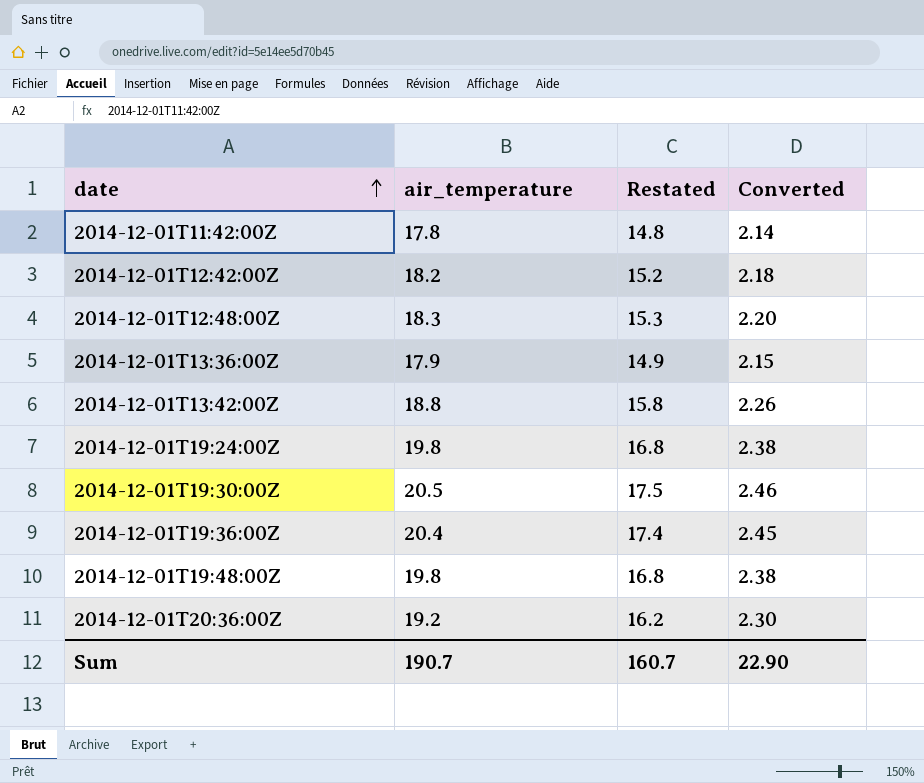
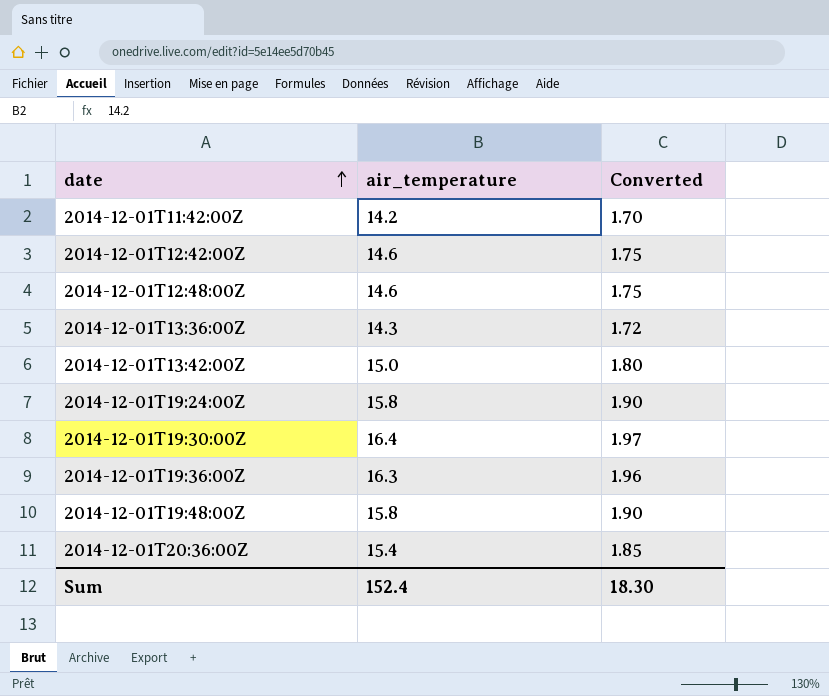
column Restated | formula: [air_temperature] - 3 -> none
2014-12-01T11:42:00Z | air_temperature: 17.8 -> 14.2
2014-12-01T11:42:00Z | Converted: 2.14 -> 1.70
2014-12-01T12:42:00Z | air_temperature: 18.2 -> 14.6
2014-12-01T12:42:00Z | Converted: 2.18 -> 1.75
2014-12-01T12:48:00Z | air_temperature: 18.3 -> 14.6
2014-12-01T12:48:00Z | Converted: 2.20 -> 1.75
2014-12-01T13:36:00Z | air_temperature: 17.9 -> 14.3
2014-12-01T13:36:00Z | Converted: 2.15 -> 1.72
2014-12-01T13:42:00Z | air_temperature: 18.8 -> 15.0
2014-12-01T13:42:00Z | Converted: 2.26 -> 1.80
2014-12-01T19:24:00Z | air_temperature: 19.8 -> 15.8
2014-12-01T19:24:00Z | Converted: 2.38 -> 1.90
2014-12-01T19:30:00Z | air_temperature: 20.5 -> 16.4
2014-12-01T19:30:00Z | Converted: 2.46 -> 1.97
2014-12-01T19:36:00Z | air_temperature: 20.4 -> 16.3
2014-12-01T19:36:00Z | Converted: 2.45 -> 1.96
2014-12-01T19:48:00Z | air_temperature: 19.8 -> 15.8
2014-12-01T19:48:00Z | Converted: 2.38 -> 1.90
2014-12-01T20:36:00Z | air_temperature: 19.2 -> 15.4
2014-12-01T20:36:00Z | Converted: 2.30 -> 1.85
Sum | air_temperature: 190.7 -> 152.4
Sum | Converted: 22.90 -> 18.30

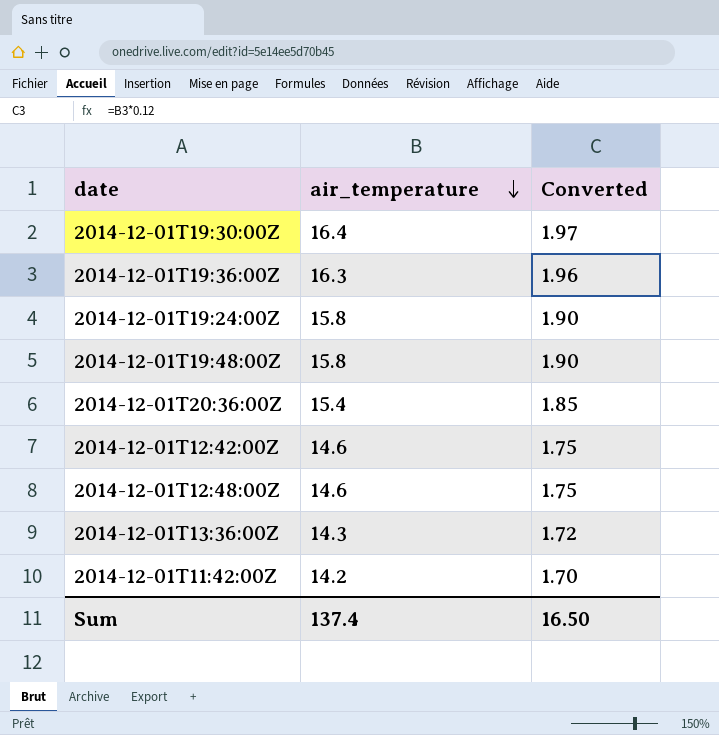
row order: date ascending -> air_temperature descending
row 2014-12-01T13:42:00Z: 15.0 | 1.80 -> none
Sum | air_temperature: 152.4 -> 137.4
Sum | Converted: 18.30 -> 16.50

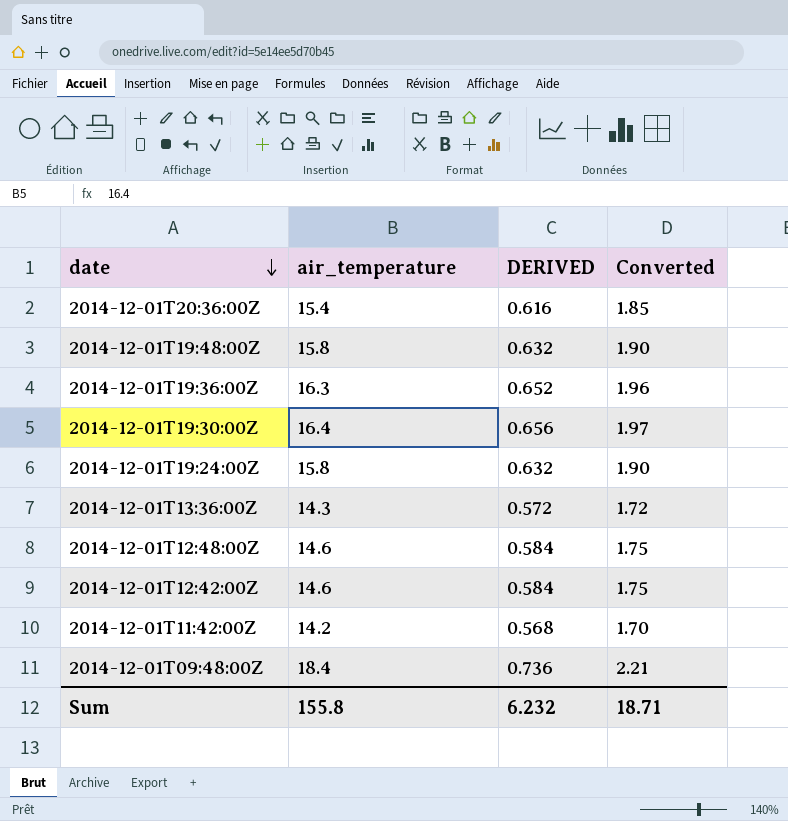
row order: air_temperature descending -> date descending
column DERIVED | formula: none -> [air_temperature] * 0.04
row 2014-12-01T09:48:00Z: none -> 18.4 | 0.736 | 2.21
Sum | air_temperature: 137.4 -> 155.8
Sum | Converted: 16.50 -> 18.71

